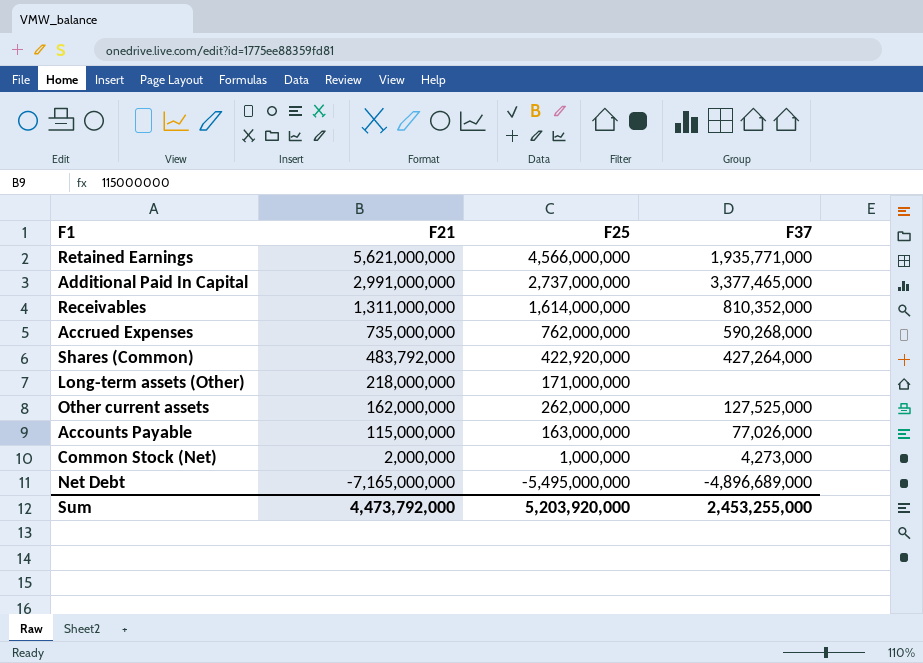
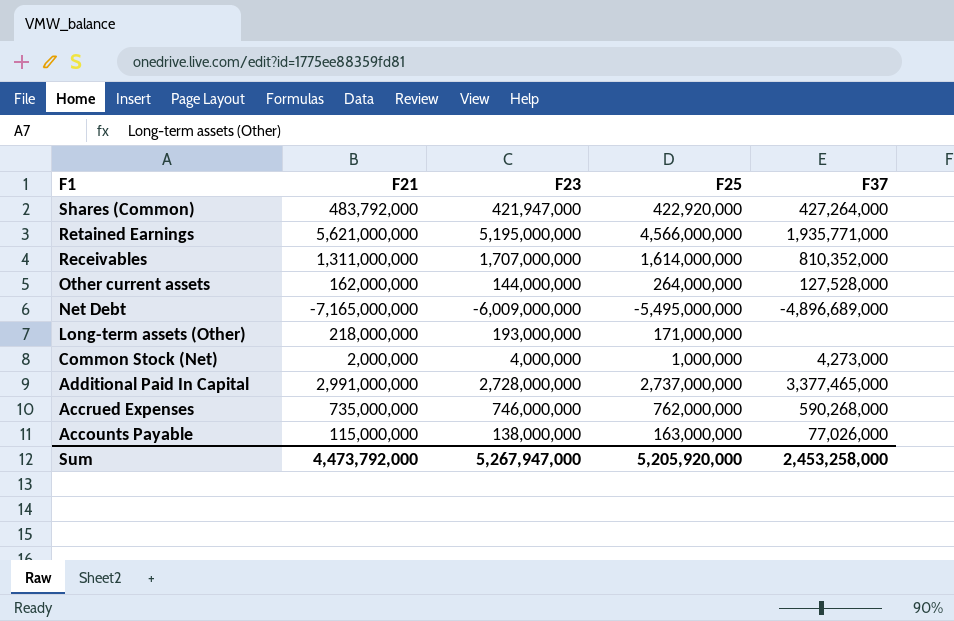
row order: F21 descending -> F1 descending
column F23 | position: none -> 3
Other current assets | F25: 262,000,000 -> 264,000,000
Other current assets | F37: 127,525,000 -> 127,528,000
Sum | F25: 5,203,920,000 -> 5,205,920,000
Sum | F37: 2,453,255,000 -> 2,453,258,000

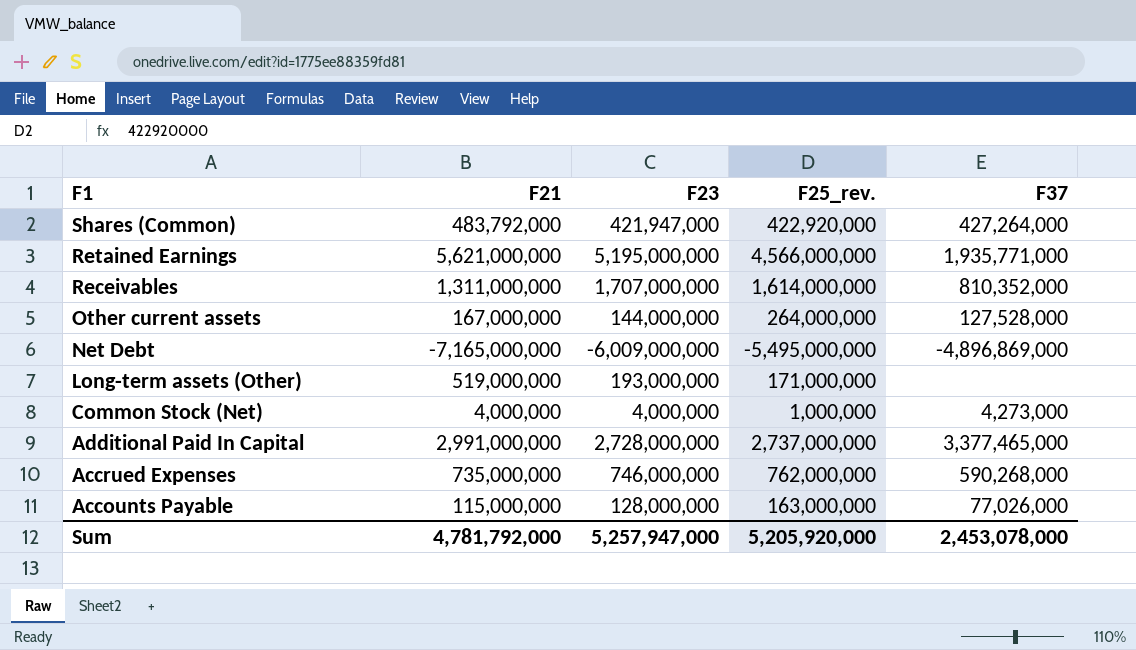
column name: F25 -> F25_rev.
Other current assets | F21: 162,000,000 -> 167,000,000
Net Debt | F37: -4,896,689,000 -> -4,896,869,000
Long-term assets (Other) | F21: 218,000,000 -> 519,000,000
Common Stock (Net) | F21: 2,000,000 -> 4,000,000
Accounts Payable | F23: 138,000,000 -> 128,000,000
Sum | F21: 4,473,792,000 -> 4,781,792,000
Sum | F23: 5,267,947,000 -> 5,257,947,000
Sum | F37: 2,453,258,000 -> 2,453,078,000

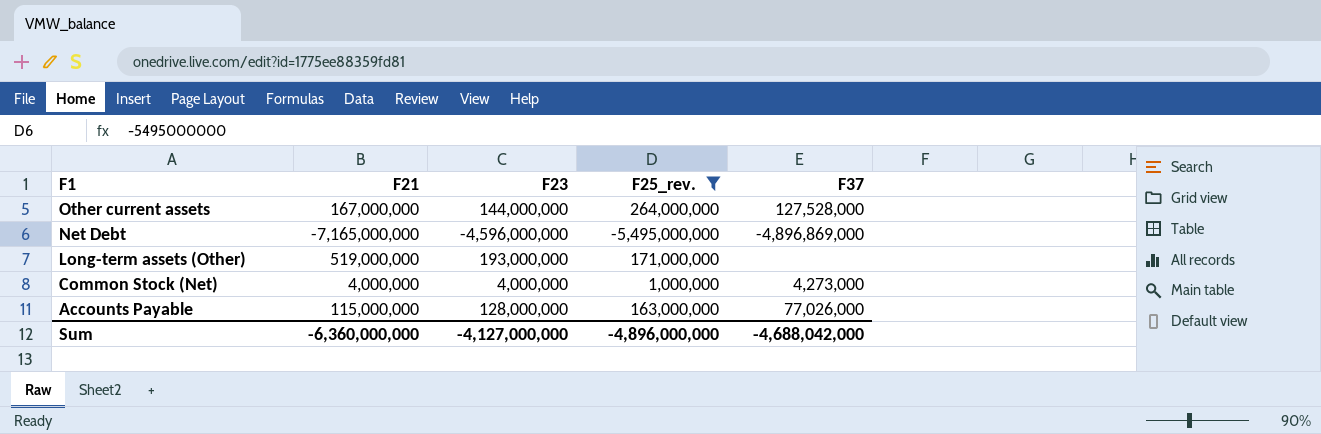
filter: none -> F25_rev. <= 264,000,000
Net Debt | F23: -6,009,000,000 -> -4,596,000,000
Sum | F21: 4,781,792,000 -> -6,360,000,000
Sum | F23: 5,257,947,000 -> -4,127,000,000
Sum | F25_rev.: 5,205,920,000 -> -4,896,000,000
Sum | F37: 2,453,078,000 -> -4,688,042,000

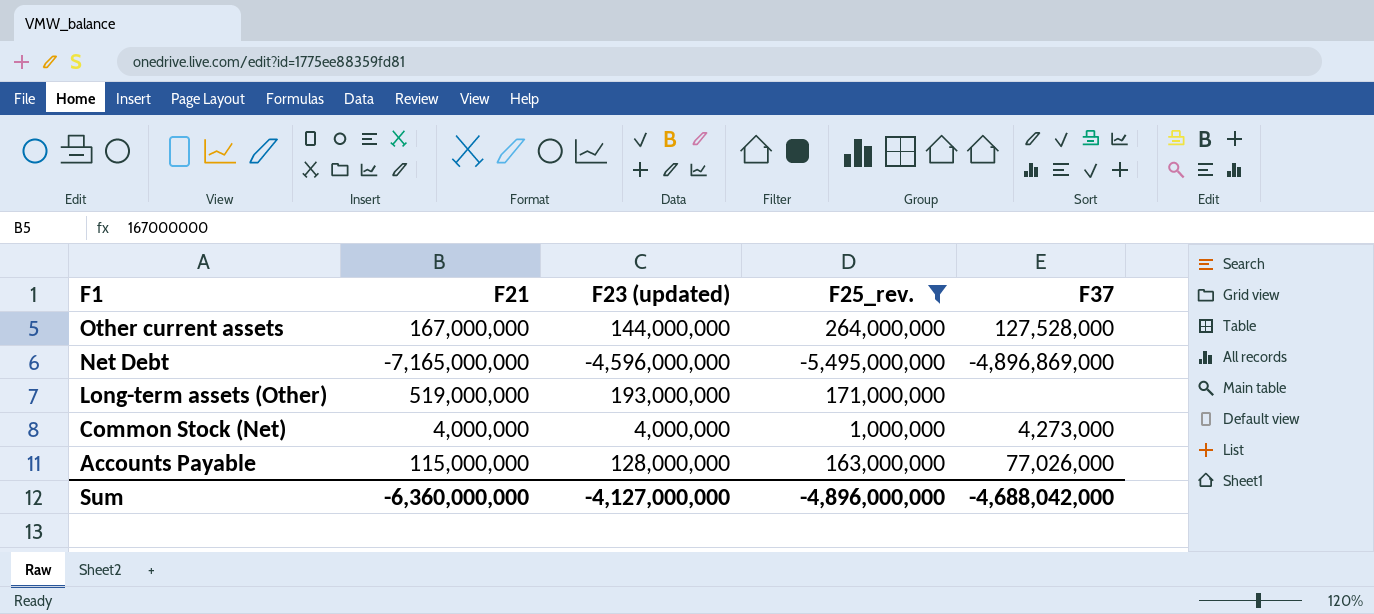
column name: F23 -> F23 (updated)

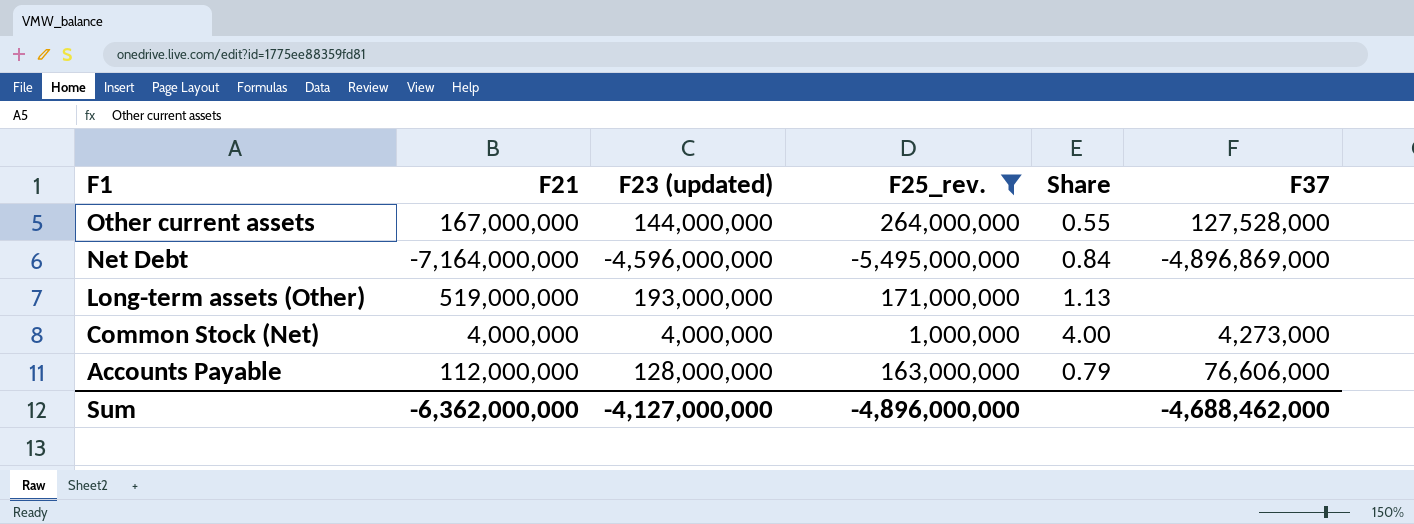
column Share | formula: none -> [F23 (updated)] / [F25_rev.]
Net Debt | F21: -7,165,000,000 -> -7,164,000,000
Accounts Payable | F21: 115,000,000 -> 112,000,000
Accounts Payable | F37: 77,026,000 -> 76,606,000
Sum | F21: -6,360,000,000 -> -6,362,000,000
Sum | F37: -4,688,042,000 -> -4,688,462,000

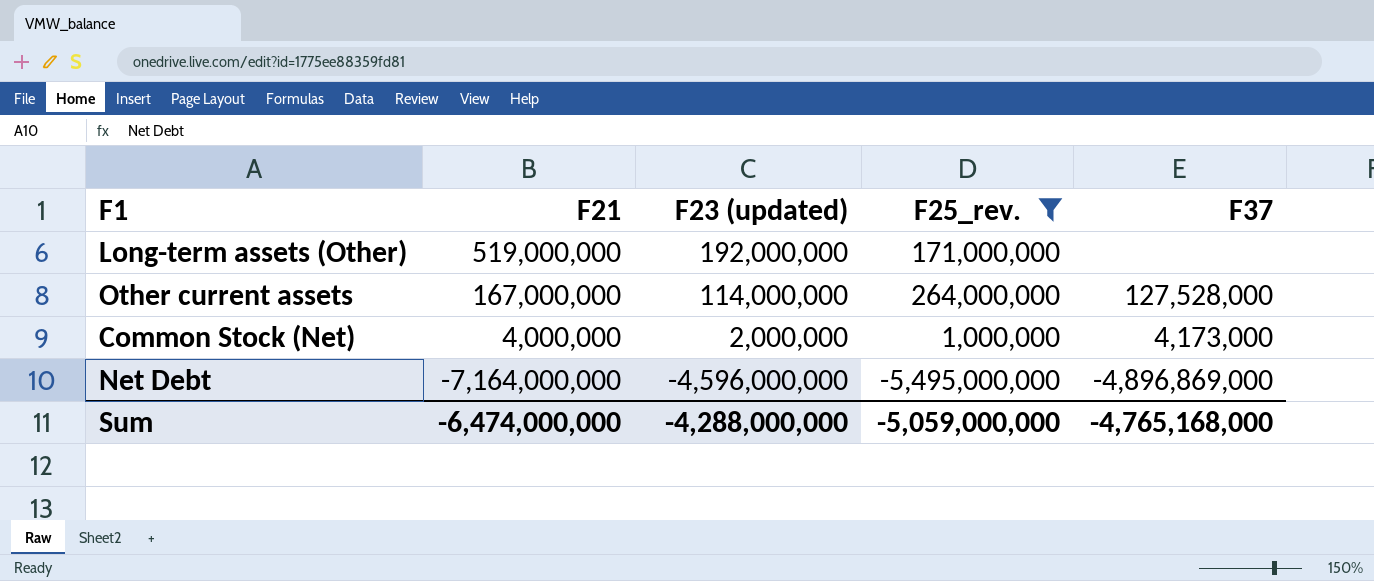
row order: F1 descending -> F21 descending
column Share | formula: [F23 (updated)] / [F25_rev.] -> none
row Accounts Payable: 112,000,000 | 128,000,000 | 163,000,000 | 0.79 | 76,606,000 -> none
Long-term assets (Other) | F23 (updated): 193,000,000 -> 192,000,000
Other current assets | F23 (updated): 144,000,000 -> 114,000,000
Common Stock (Net) | F23 (updated): 4,000,000 -> 2,000,000
Common Stock (Net) | F37: 4,273,000 -> 4,173,000
Sum | F21: -6,362,000,000 -> -6,474,000,000
Sum | F23 (updated): -4,127,000,000 -> -4,288,000,000
Sum | F25_rev.: -4,896,000,000 -> -5,059,000,000
Sum | F37: -4,688,462,000 -> -4,765,168,000

